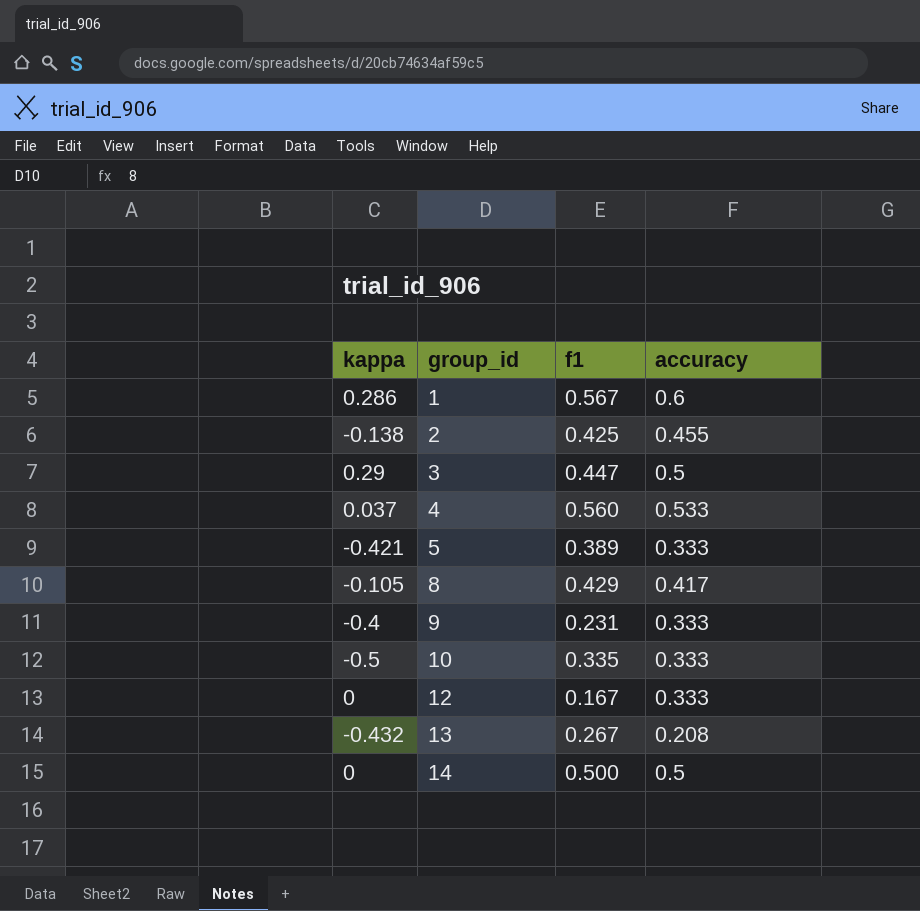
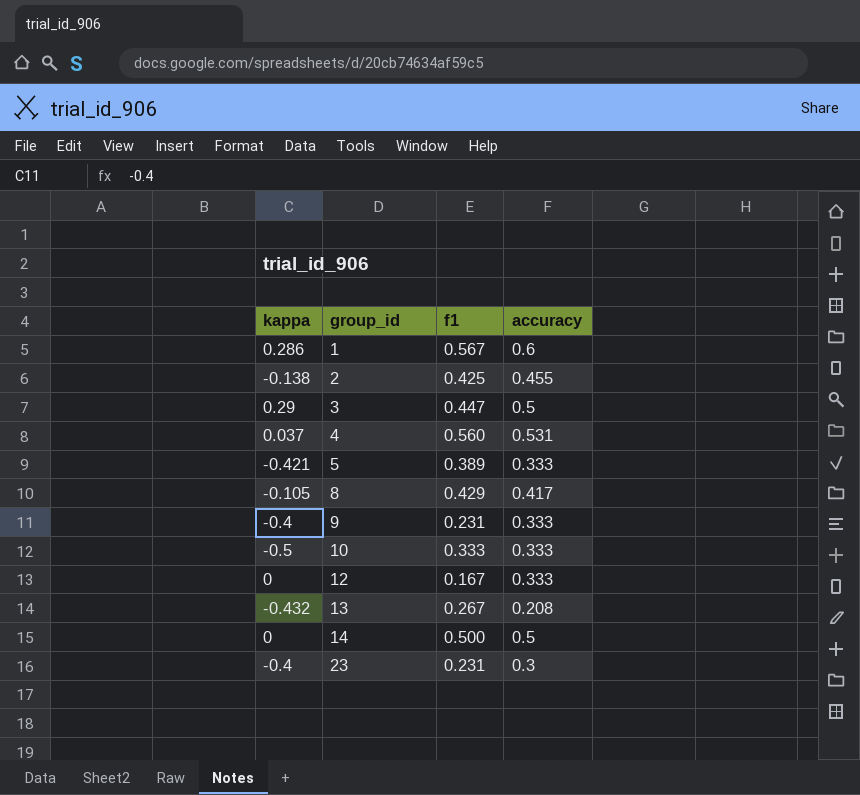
4 | accuracy: 0.533 -> 0.531
10 | f1: 0.335 -> 0.333
row 23: none -> -0.4 | 0.231 | 0.3

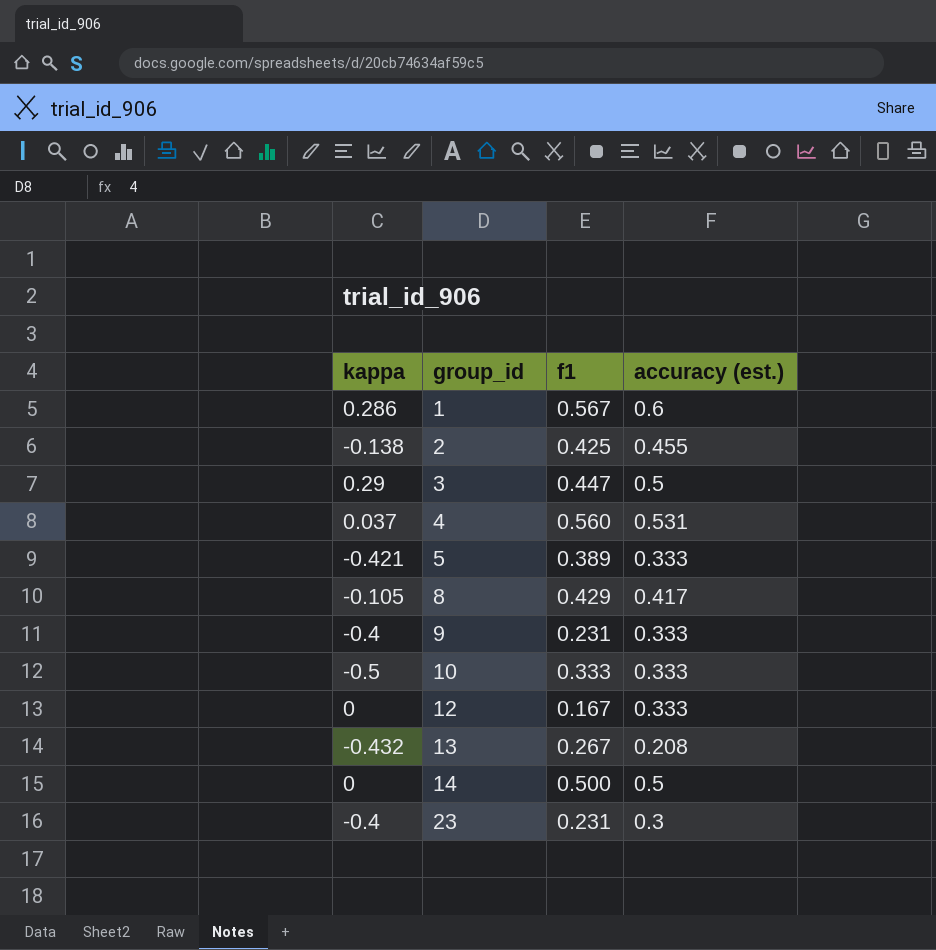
column name: accuracy -> accuracy (est.)

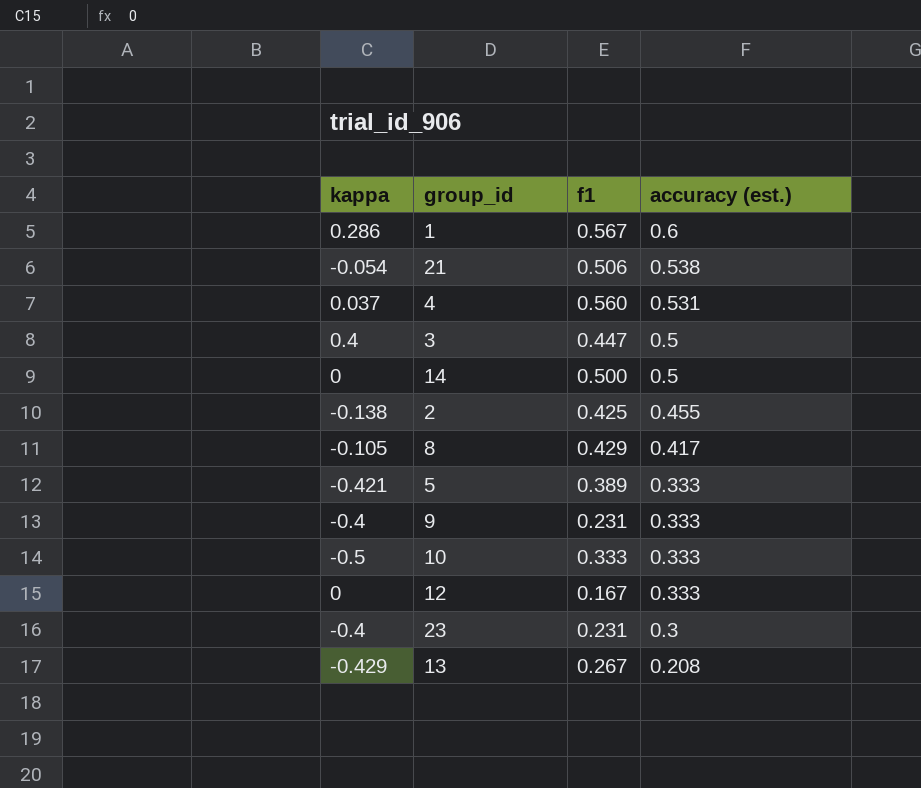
row order: group_id ascending -> accuracy (est.) descending
row 21: none -> -0.054 | 0.506 | 0.538
3 | kappa: 0.29 -> 0.4
13 | kappa: -0.432 -> -0.429

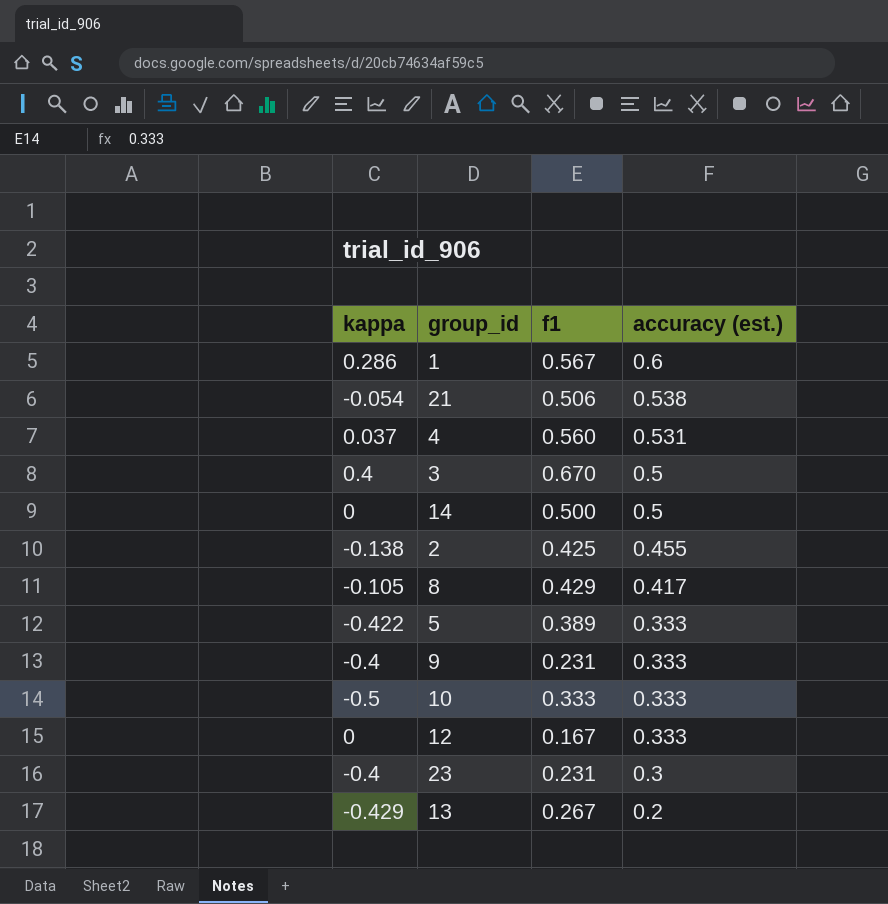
3 | f1: 0.447 -> 0.670
5 | kappa: -0.421 -> -0.422
13 | accuracy (est.): 0.208 -> 0.2

